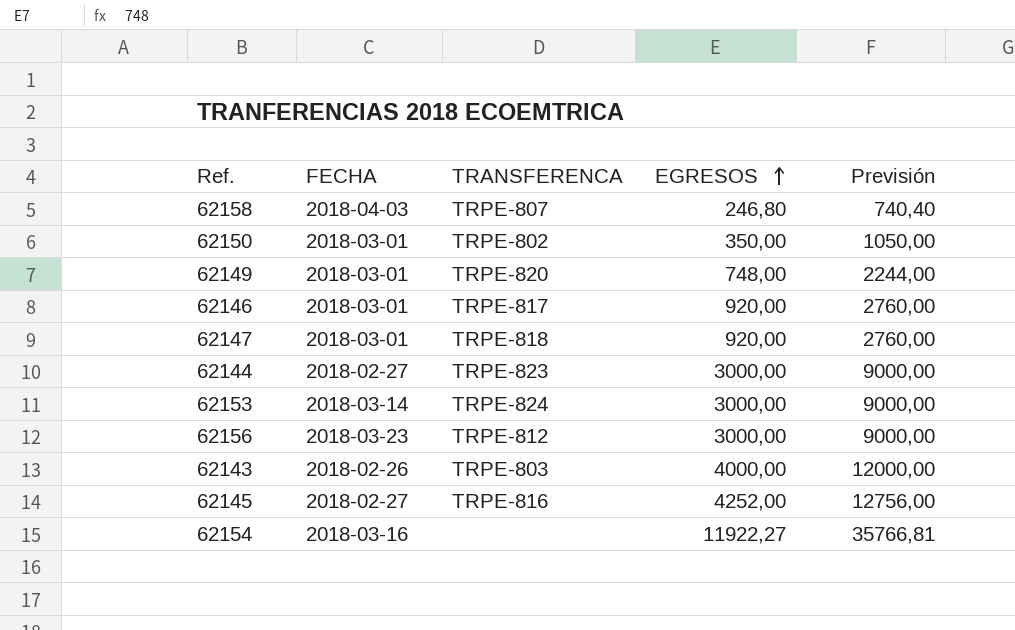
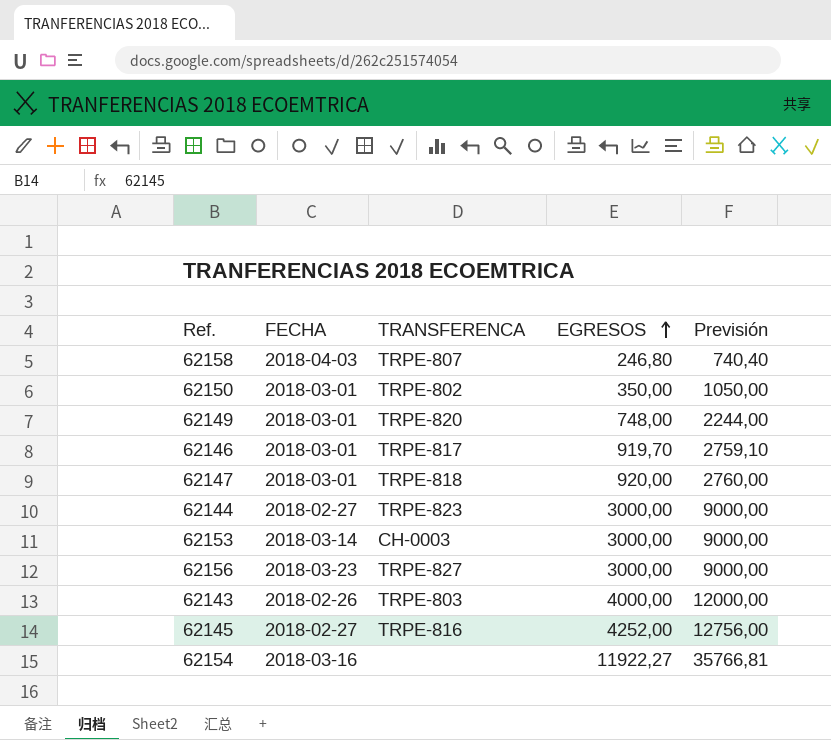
62146 | EGRESOS: 920,00 -> 919,70
62146 | Previsión: 2760,00 -> 2759,10
62153 | TRANSFERENCA: TRPE-824 -> CH-0003
62156 | TRANSFERENCA: TRPE-812 -> TRPE-827

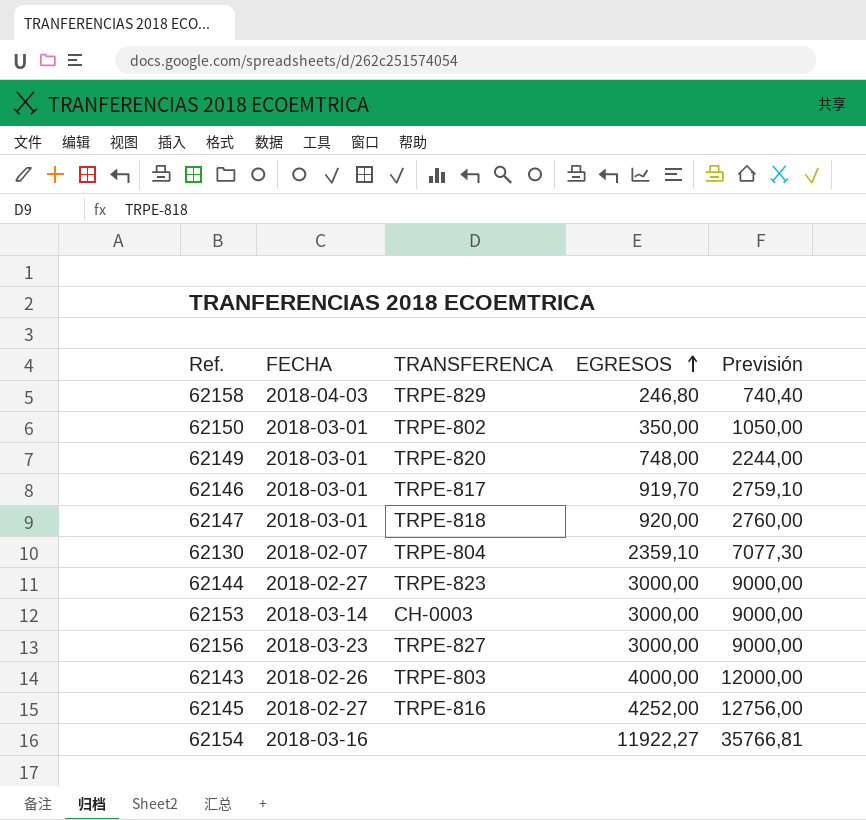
62158 | TRANSFERENCA: TRPE-807 -> TRPE-829
row 62130: none -> 2018-02-07 | TRPE-804 | 2359,10 | 7077,30

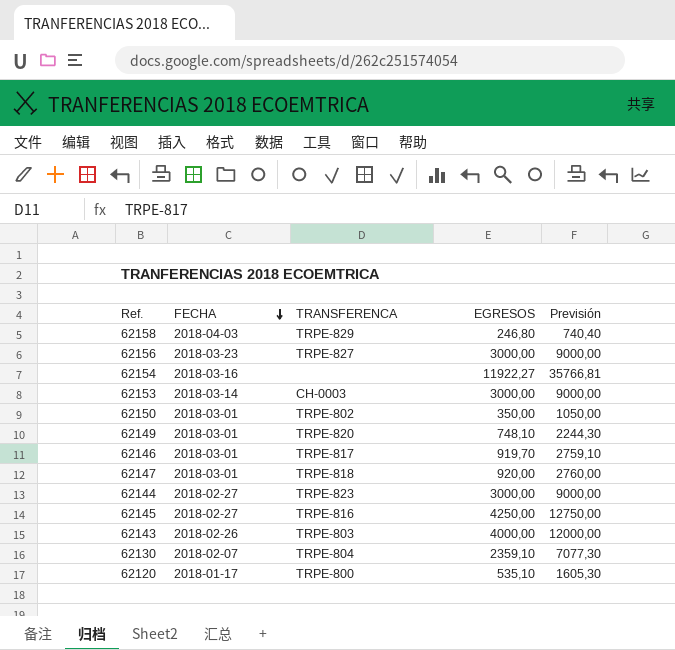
row order: EGRESOS ascending -> FECHA descending
62149 | EGRESOS: 748,00 -> 748,10
62149 | Previsión: 2244,00 -> 2244,30
62145 | EGRESOS: 4252,00 -> 4250,00
62145 | Previsión: 12756,00 -> 12750,00
row 62120: none -> 2018-01-17 | TRPE-800 | 535,10 | 1605,30

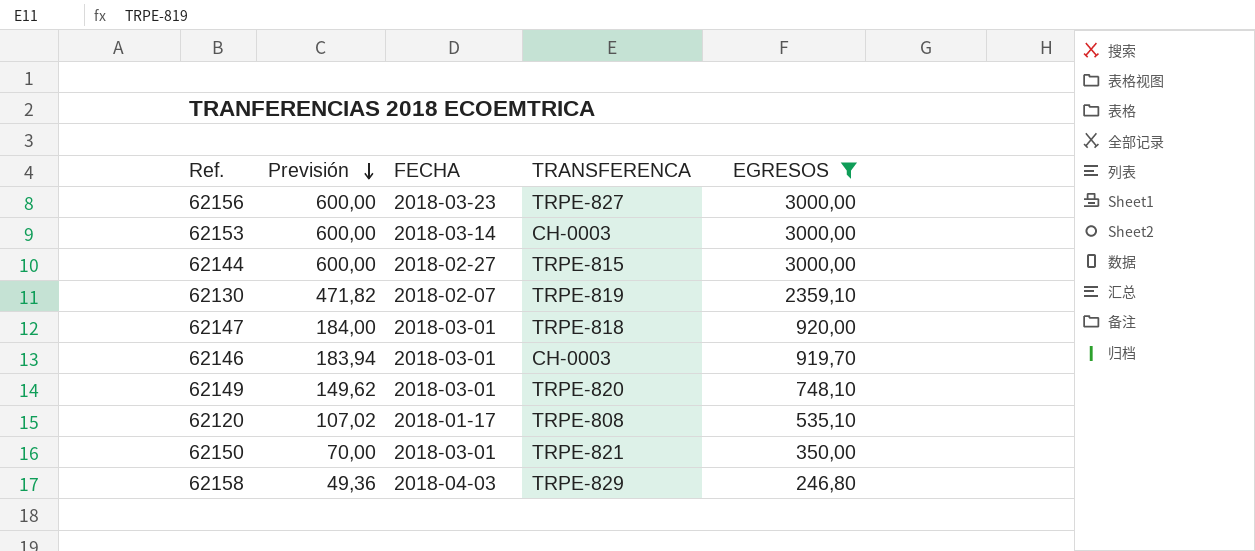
filter: none -> EGRESOS <= 3000,00
row order: FECHA descending -> Previsión descending
column Previsión | formula: [EGRESOS] * 3 -> [EGRESOS] * 0,2
column Previsión | position: 5 -> 2
62144 | TRANSFERENCA: TRPE-823 -> TRPE-815
62130 | TRANSFERENCA: TRPE-804 -> TRPE-819
62146 | TRANSFERENCA: TRPE-817 -> CH-0003
62120 | TRANSFERENCA: TRPE-800 -> TRPE-808
62150 | TRANSFERENCA: TRPE-802 -> TRPE-821

